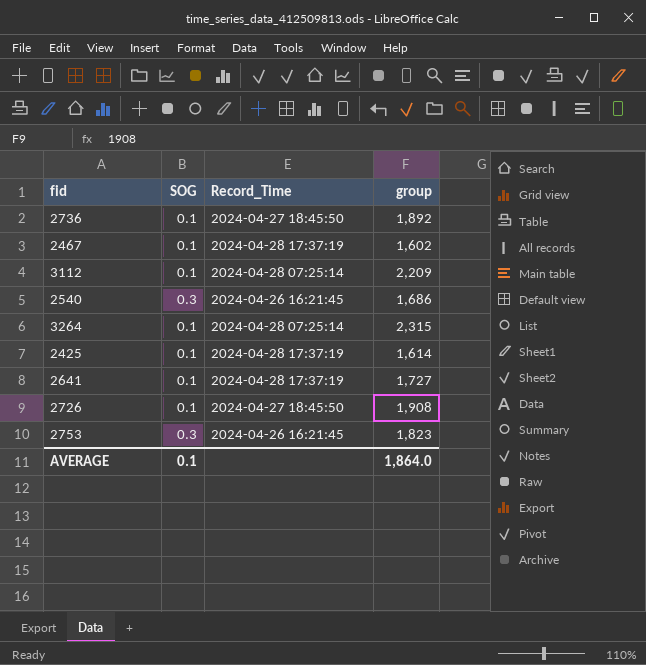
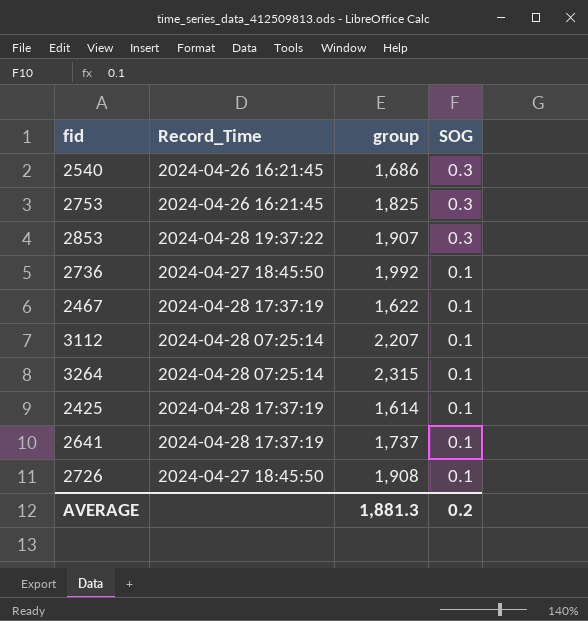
row order: none -> SOG descending
column SOG | position: 2 -> 4
2753 | group: 1,823 -> 1,825
row 2853: none -> 2024-04-28 19:37:22 | 1,907 | 0.3
2736 | group: 1,892 -> 1,992
2467 | group: 1,602 -> 1,622
3112 | group: 2,209 -> 2,207
2641 | group: 1,727 -> 1,737
AVERAGE | group: 1,864.0 -> 1,881.3
AVERAGE | SOG: 0.1 -> 0.2

